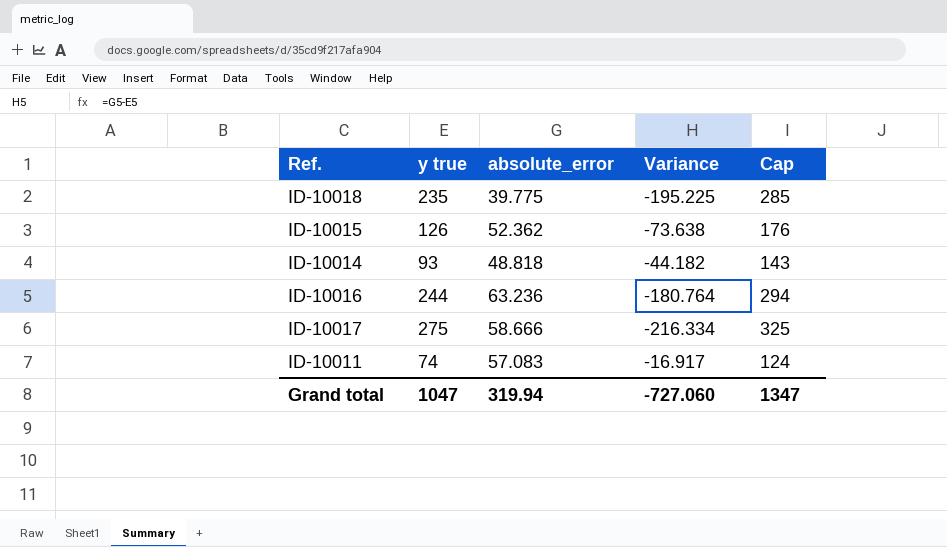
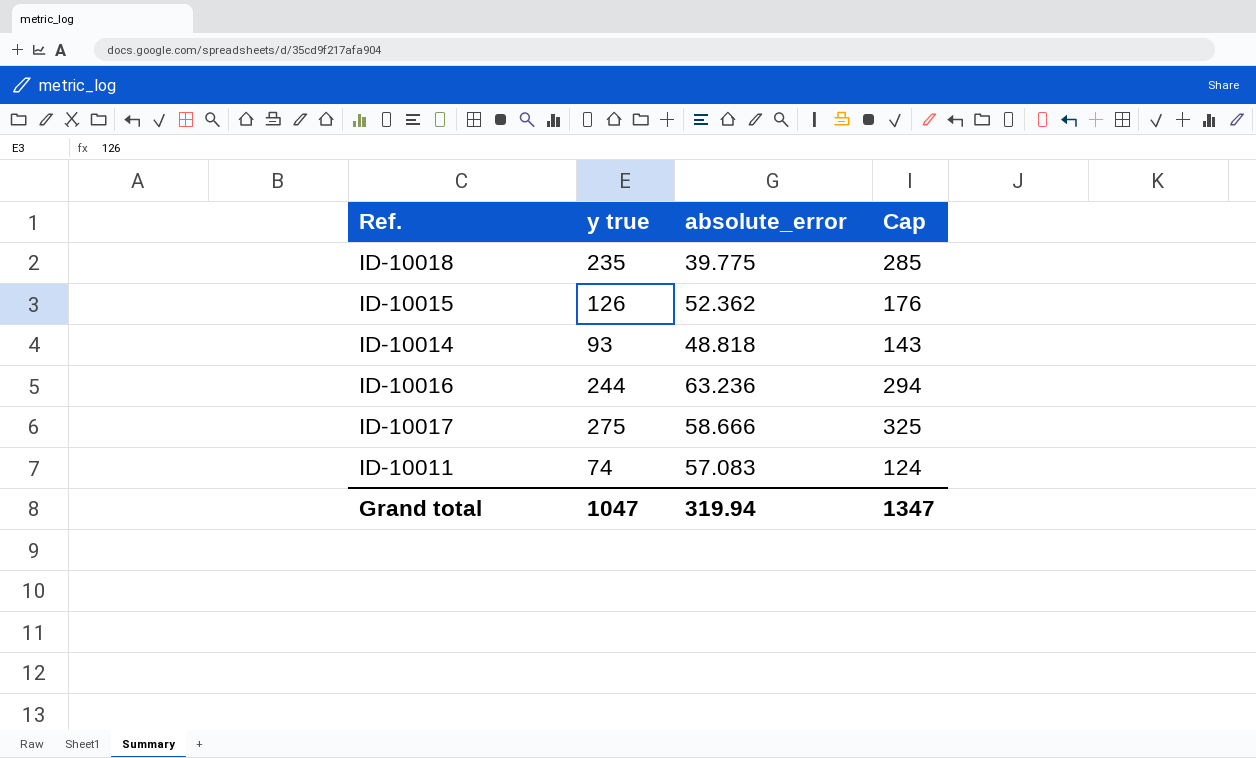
column Variance | formula: [absolute_error] - [y true] -> none

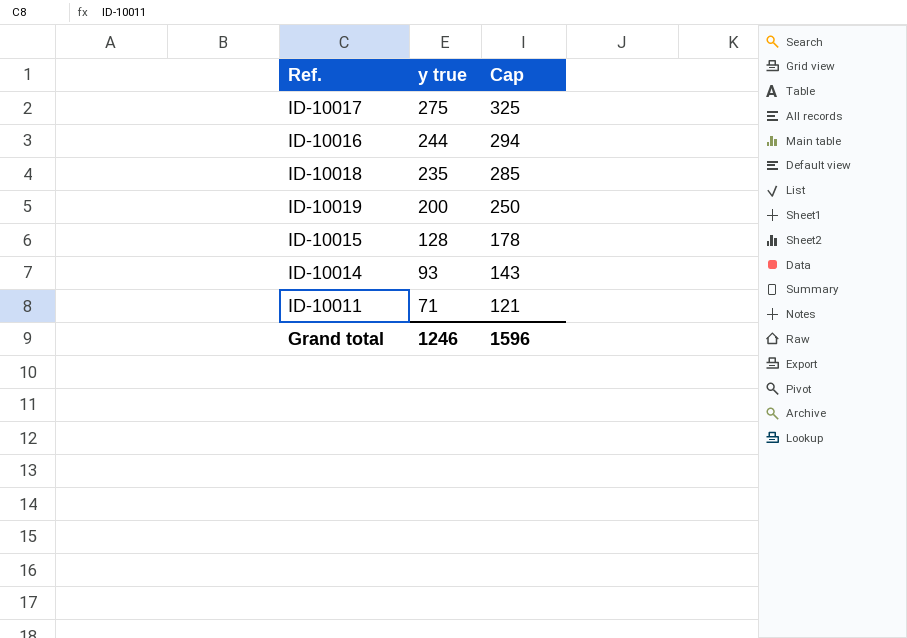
row order: none -> y true descending
column absolute_error | position: 3 -> none
row ID-10019: none -> 200 | 250
ID-10015 | y true: 126 -> 128
ID-10015 | Cap: 176 -> 178
ID-10011 | y true: 74 -> 71
ID-10011 | Cap: 124 -> 121
Grand total | y true: 1047 -> 1246
Grand total | Cap: 1347 -> 1596

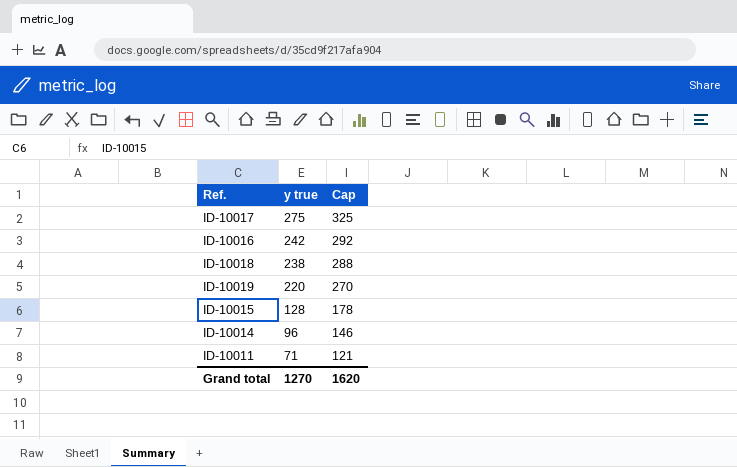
ID-10016 | y true: 244 -> 242
ID-10016 | Cap: 294 -> 292
ID-10018 | y true: 235 -> 238
ID-10018 | Cap: 285 -> 288
ID-10019 | y true: 200 -> 220
ID-10019 | Cap: 250 -> 270
ID-10014 | y true: 93 -> 96
ID-10014 | Cap: 143 -> 146
Grand total | y true: 1246 -> 1270
Grand total | Cap: 1596 -> 1620

